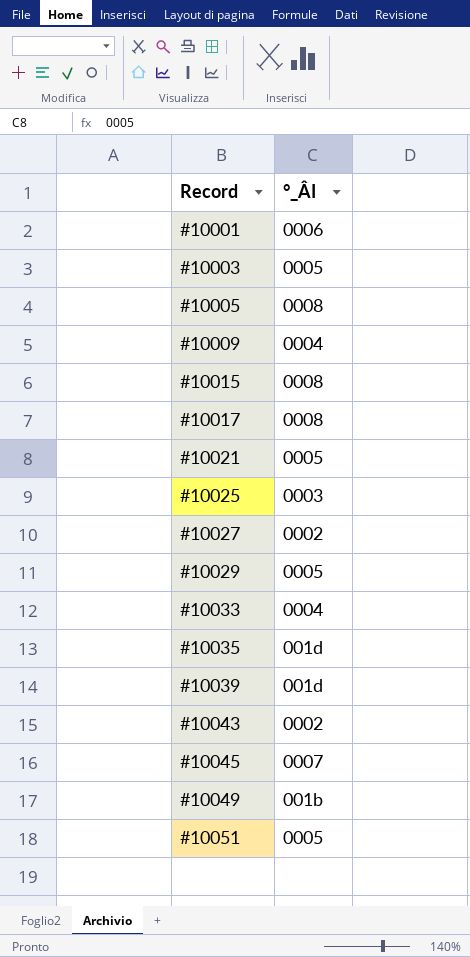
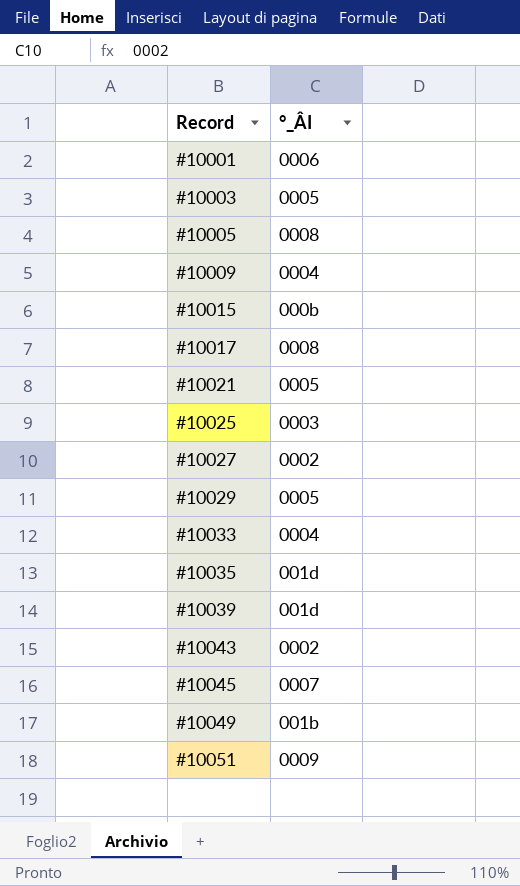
#10015 | °_ÂI: 0008 -> 000b
#10051 | °_ÂI: 0005 -> 0009

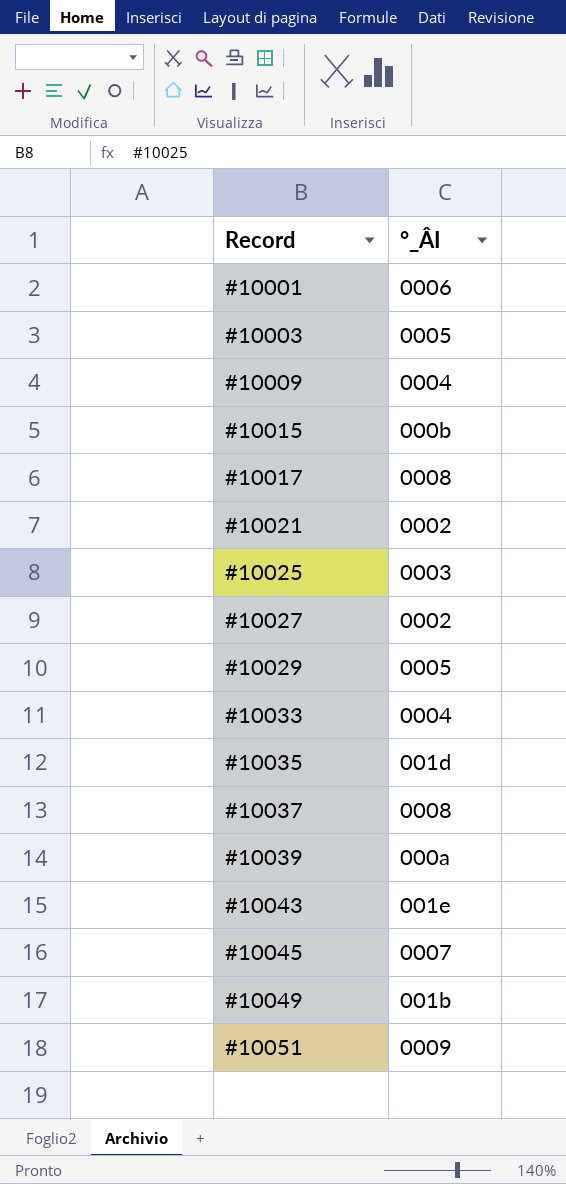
row #10005: 0008 -> none
#10021 | °_ÂI: 0005 -> 0002
row #10037: none -> 0008
#10039 | °_ÂI: 001d -> 000a
#10043 | °_ÂI: 0002 -> 001e

